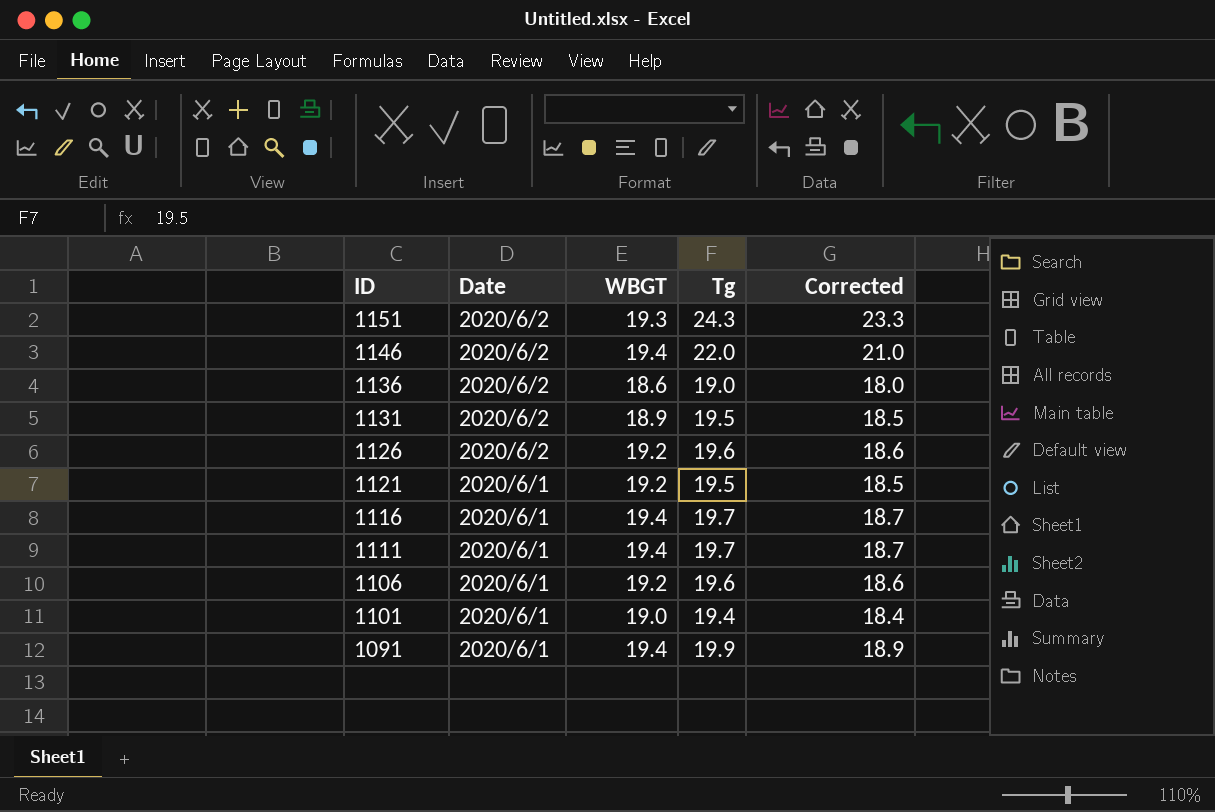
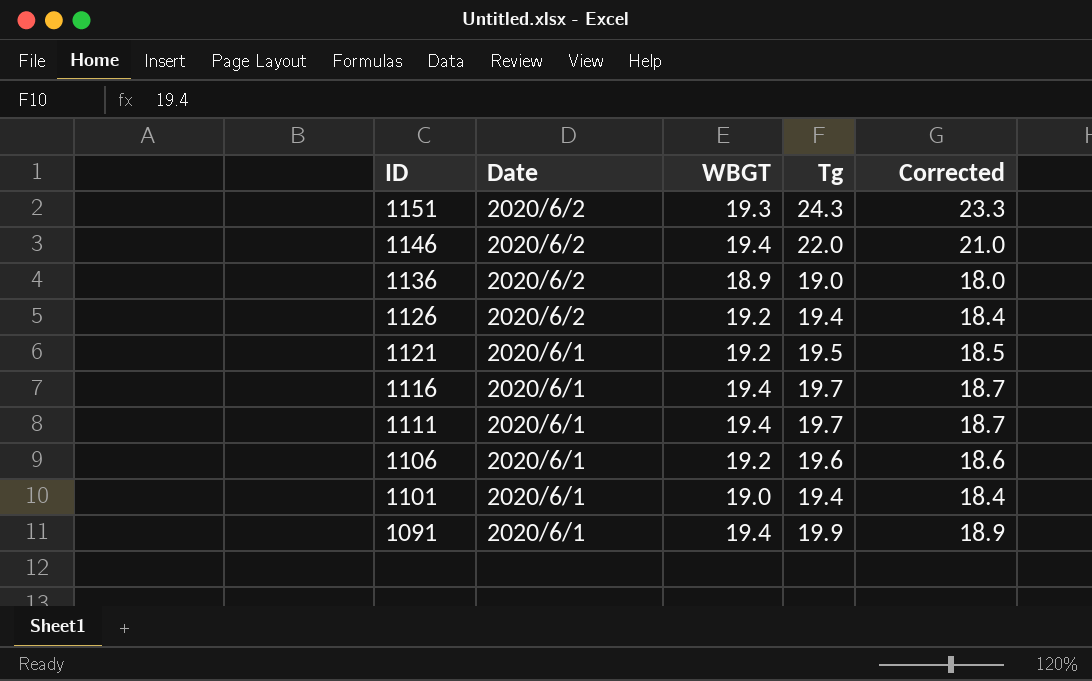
row 1131: 2020/6/2 | 18.9 | 19.5 | 18.5 -> none
1136 | WBGT: 18.6 -> 18.9
1126 | Tg: 19.6 -> 19.4
1126 | Corrected: 18.6 -> 18.4

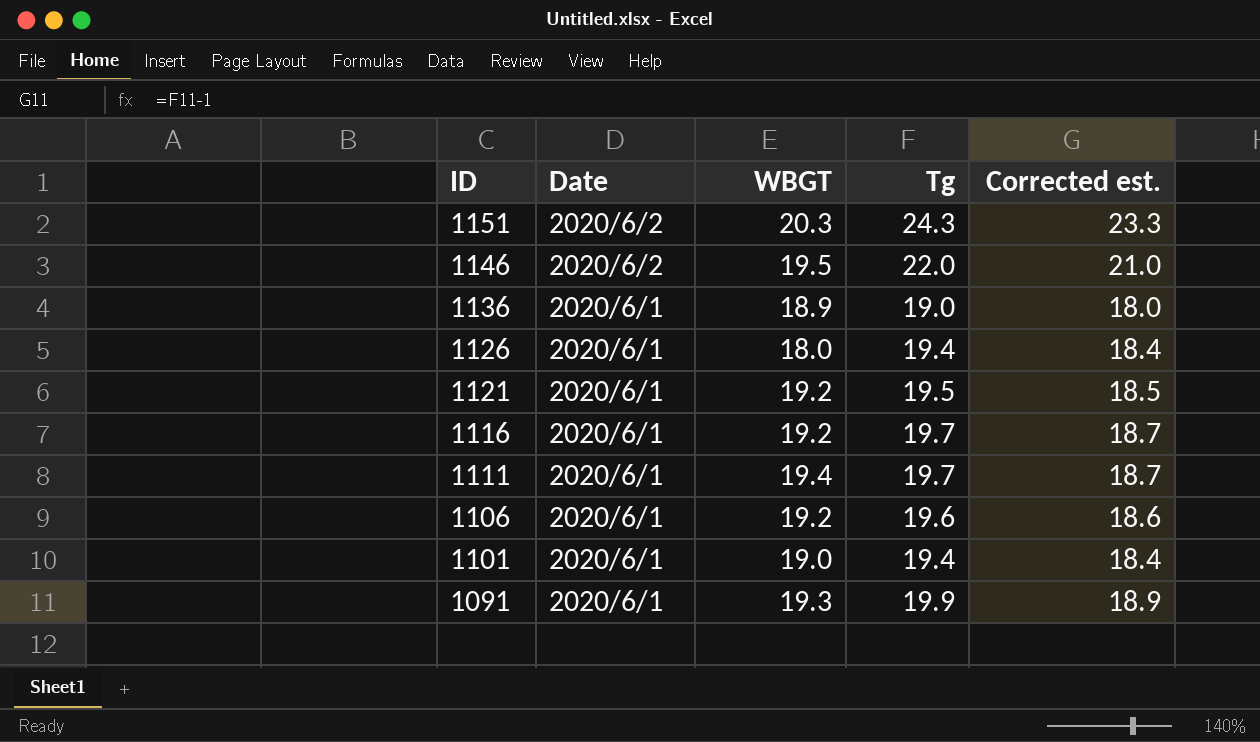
column name: Corrected -> Corrected est.
1151 | WBGT: 19.3 -> 20.3
1146 | WBGT: 19.4 -> 19.5
1136 | Date: 2020/6/2 -> 2020/6/1
1126 | Date: 2020/6/2 -> 2020/6/1
1126 | WBGT: 19.2 -> 18.0
1116 | WBGT: 19.4 -> 19.2
1091 | WBGT: 19.4 -> 19.3

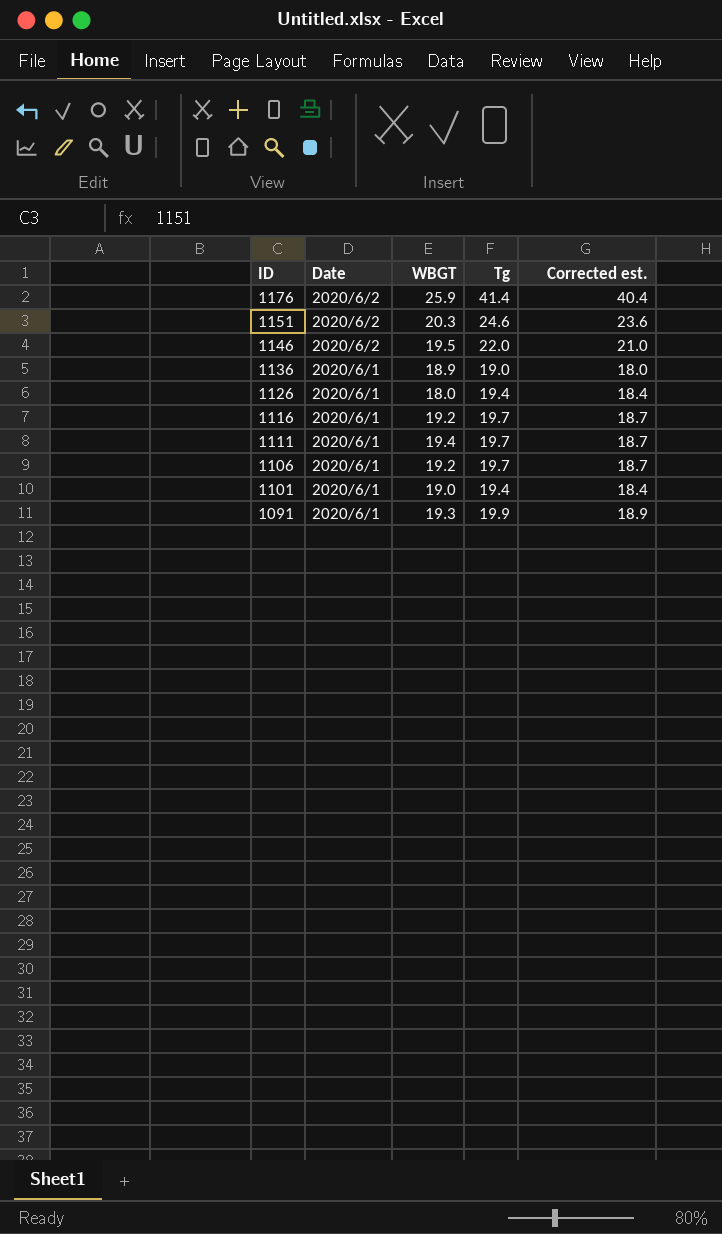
row 1121: 2020/6/1 | 19.2 | 19.5 | 18.5 -> none
row 1176: none -> 2020/6/2 | 25.9 | 41.4 | 40.4
1151 | Tg: 24.3 -> 24.6
1151 | Corrected est.: 23.3 -> 23.6
1106 | Tg: 19.6 -> 19.7
1106 | Corrected est.: 18.6 -> 18.7

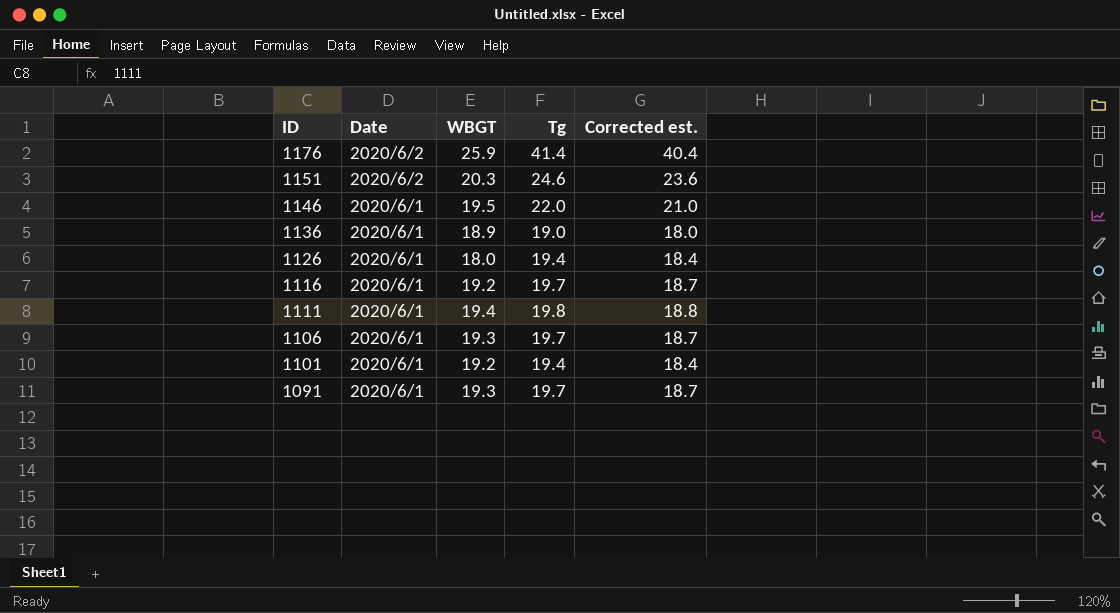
1146 | Date: 2020/6/2 -> 2020/6/1
1111 | Tg: 19.7 -> 19.8
1111 | Corrected est.: 18.7 -> 18.8
1106 | WBGT: 19.2 -> 19.3
1101 | WBGT: 19.0 -> 19.2
1091 | Tg: 19.9 -> 19.7
1091 | Corrected est.: 18.9 -> 18.7

